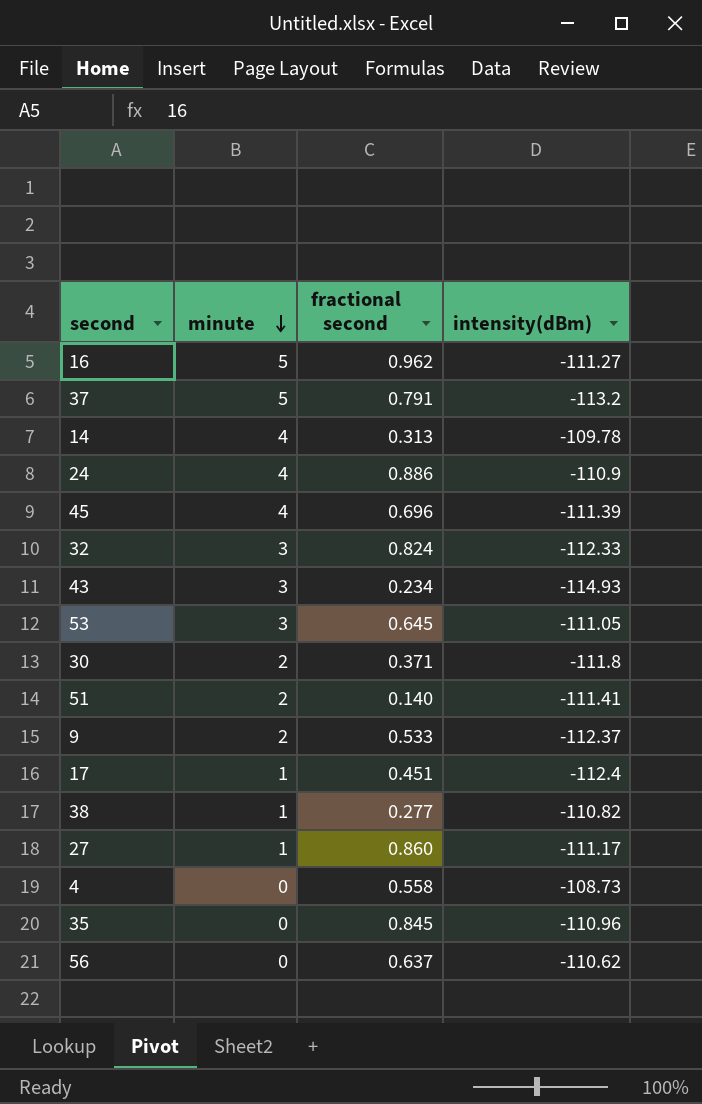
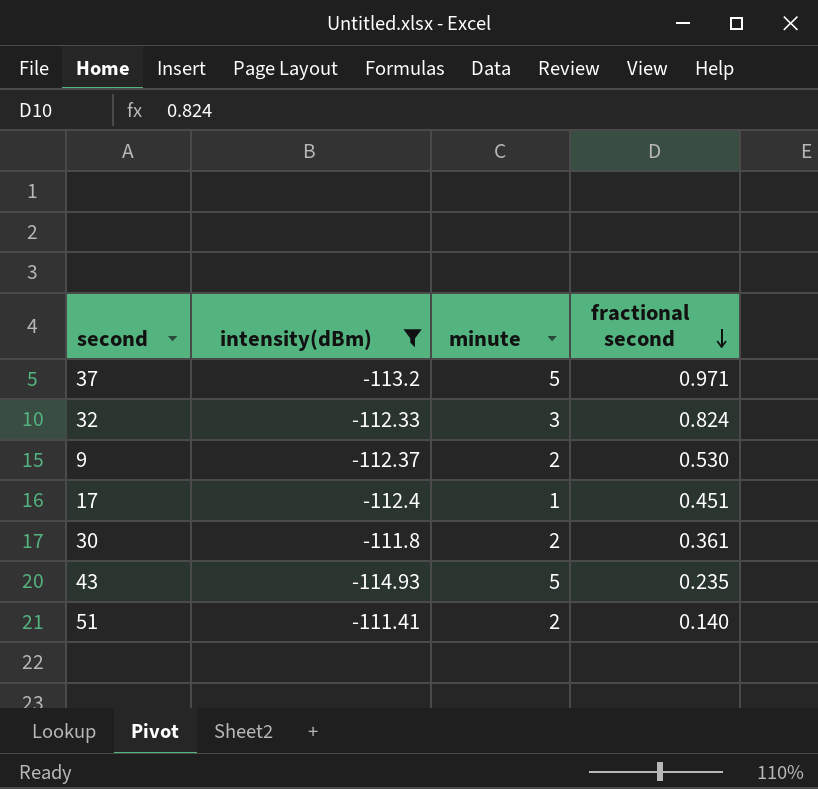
filter: none -> intensity(dBm) <= -111.41
row order: minute descending -> fractional second descending
column intensity(dBm) | position: 4 -> 2
37 | fractional second: 0.791 -> 0.971
9 | fractional second: 0.533 -> 0.530
30 | fractional second: 0.371 -> 0.361
43 | minute: 3 -> 5
43 | fractional second: 0.234 -> 0.235

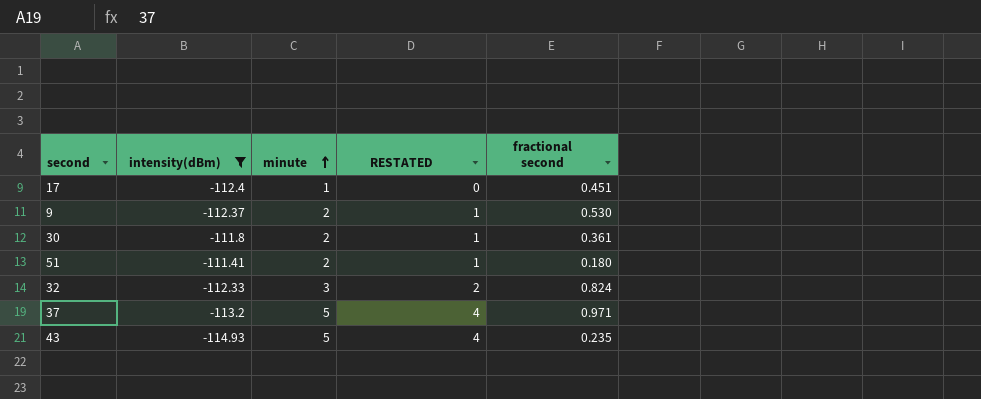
row order: fractional second descending -> minute ascending
column RESTATED | formula: none -> [minute] - 1
51 | fractional second: 0.140 -> 0.180

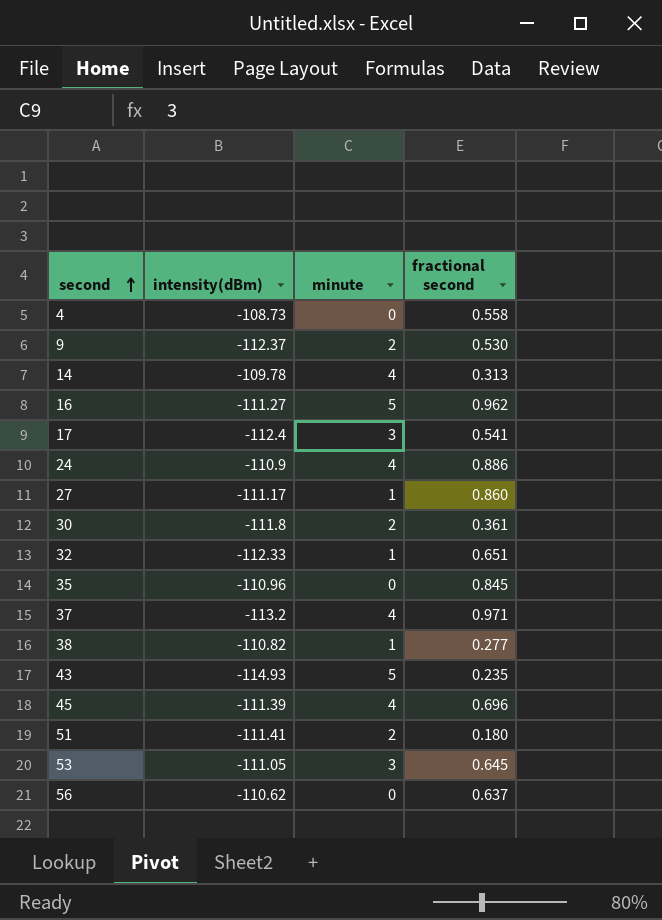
filter: intensity(dBm) <= -111.41 -> none
row order: minute ascending -> second ascending
column RESTATED | formula: [minute] - 1 -> none
17 | minute: 1 -> 3
17 | fractional second: 0.451 -> 0.541
32 | minute: 3 -> 1
32 | fractional second: 0.824 -> 0.651
37 | minute: 5 -> 4

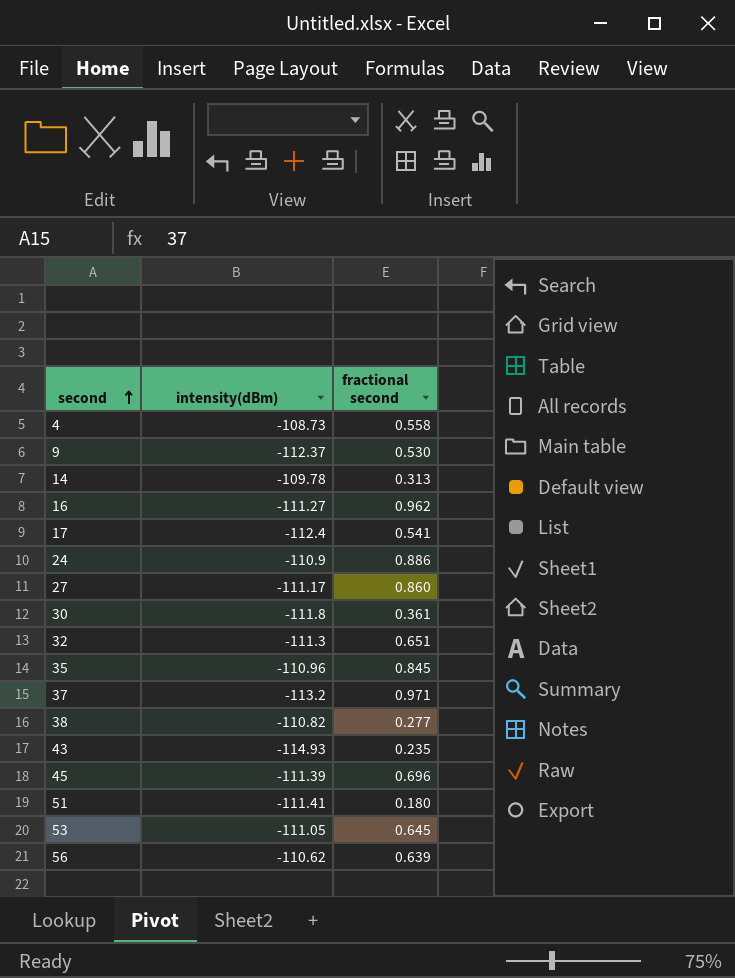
column minute | position: 3 -> none
32 | intensity(dBm): -112.33 -> -111.3
56 | fractional second: 0.637 -> 0.639

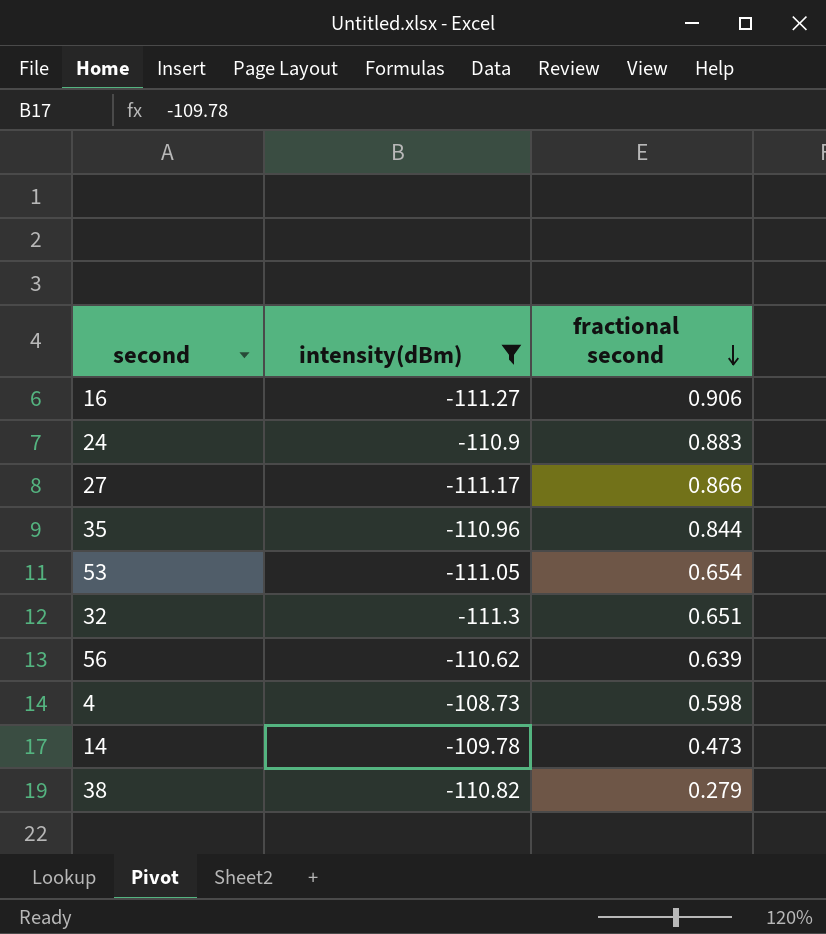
filter: none -> intensity(dBm) >= -111.3
row order: second ascending -> fractional second descending
16 | fractional second: 0.962 -> 0.906
24 | fractional second: 0.886 -> 0.883
27 | fractional second: 0.860 -> 0.866
35 | fractional second: 0.845 -> 0.844
53 | fractional second: 0.645 -> 0.654
4 | fractional second: 0.558 -> 0.598
14 | fractional second: 0.313 -> 0.473
38 | fractional second: 0.277 -> 0.279

